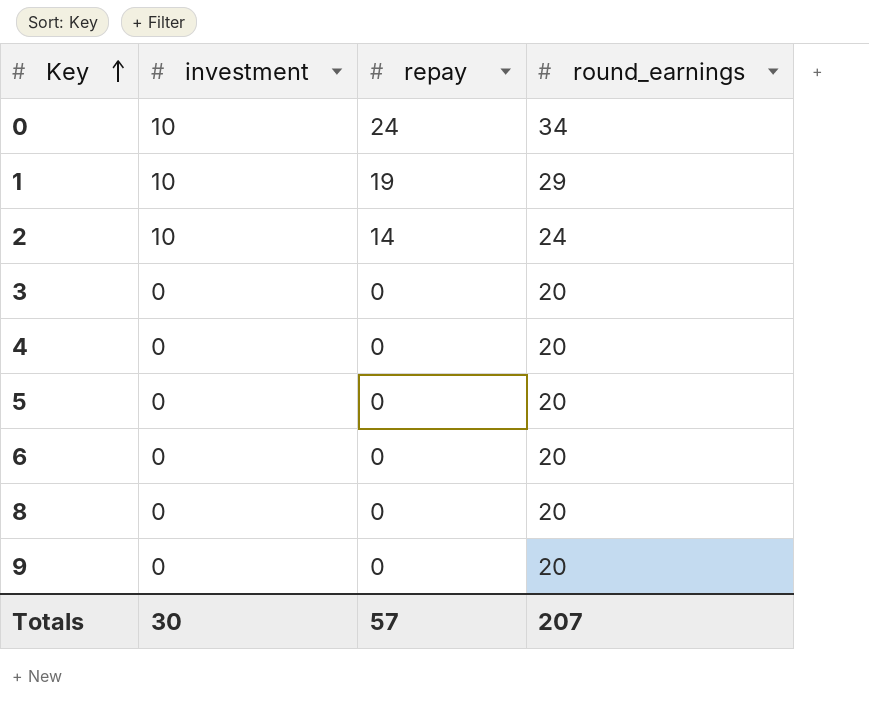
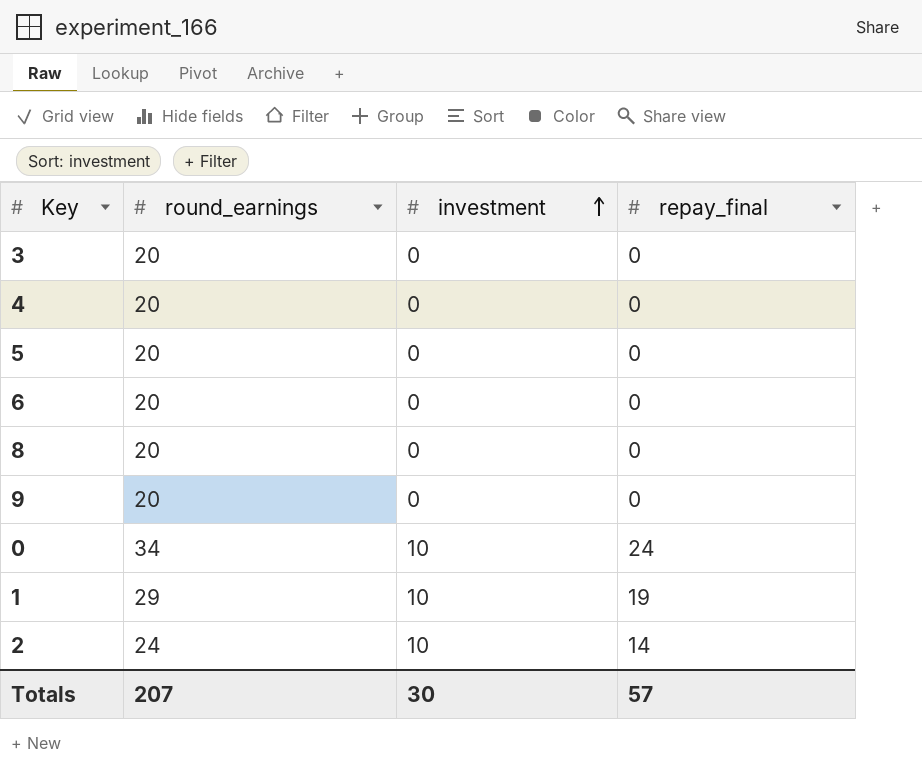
row order: Key ascending -> investment ascending
column round_earnings | position: 4 -> 2
column name: repay -> repay_final

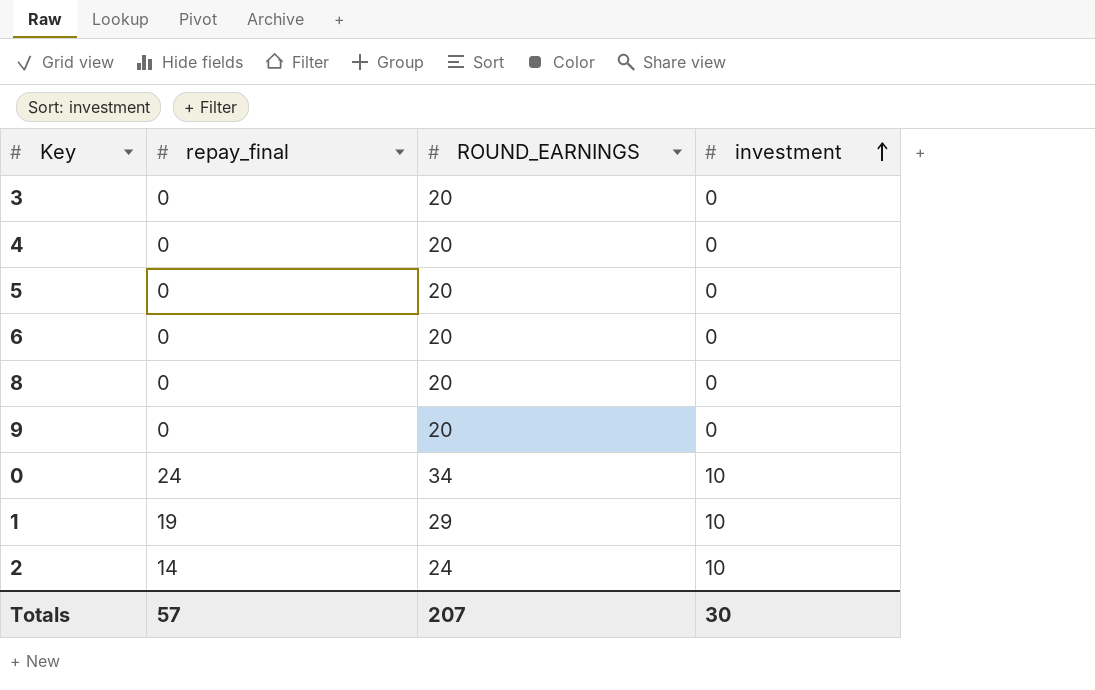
column repay_final | position: 4 -> 2
column name: round_earnings -> ROUND_EARNINGS

